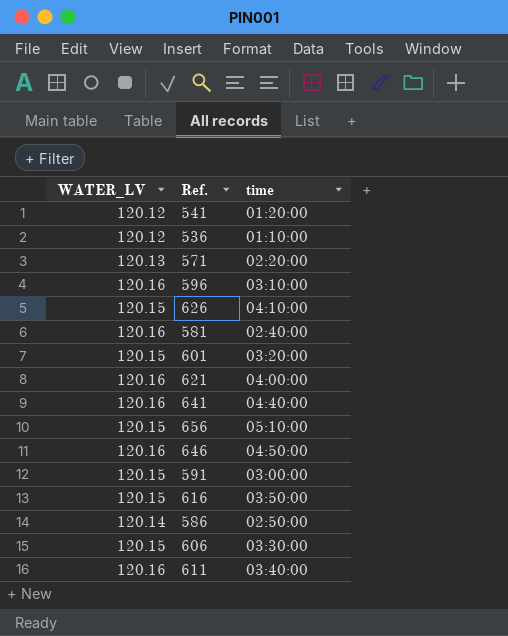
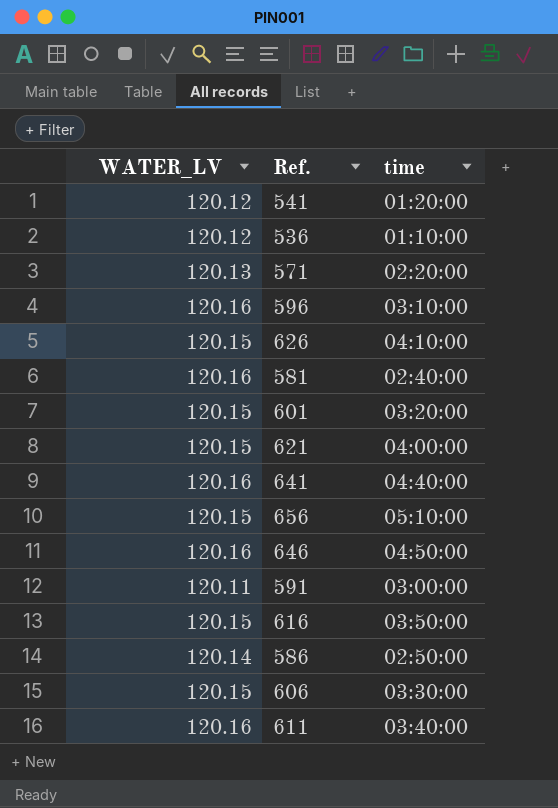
621 | WATER_LV: 120.16 -> 120.15
591 | WATER_LV: 120.15 -> 120.11

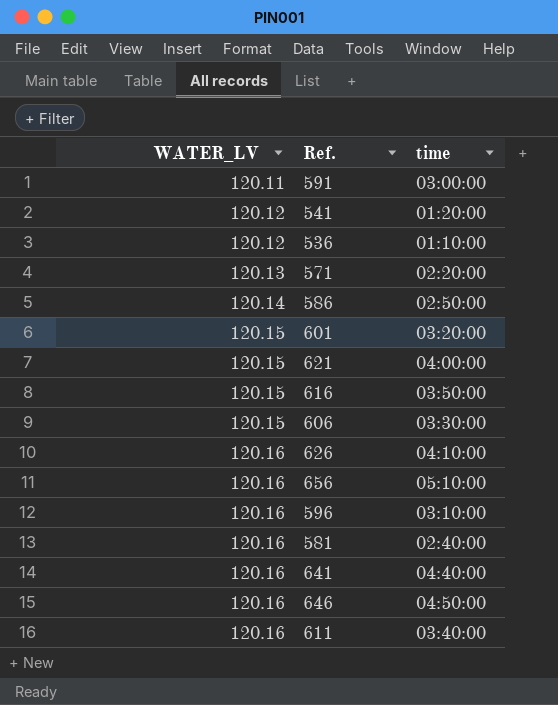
row order: none -> WATER_LV ascending
626 | WATER_LV: 120.15 -> 120.16
656 | WATER_LV: 120.15 -> 120.16

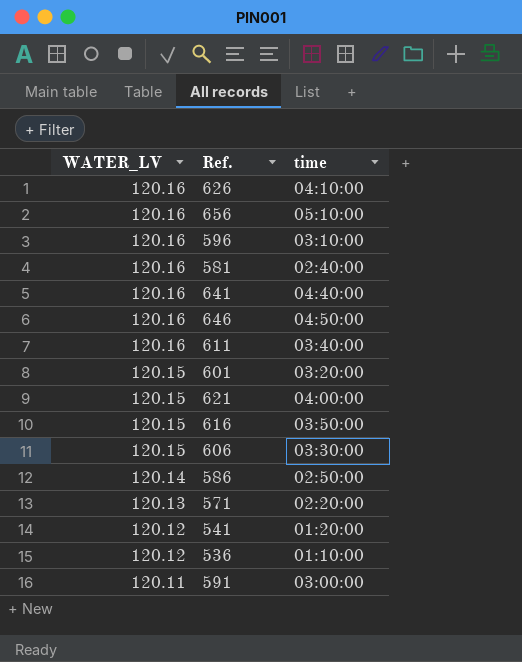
row order: WATER_LV ascending -> WATER_LV descending

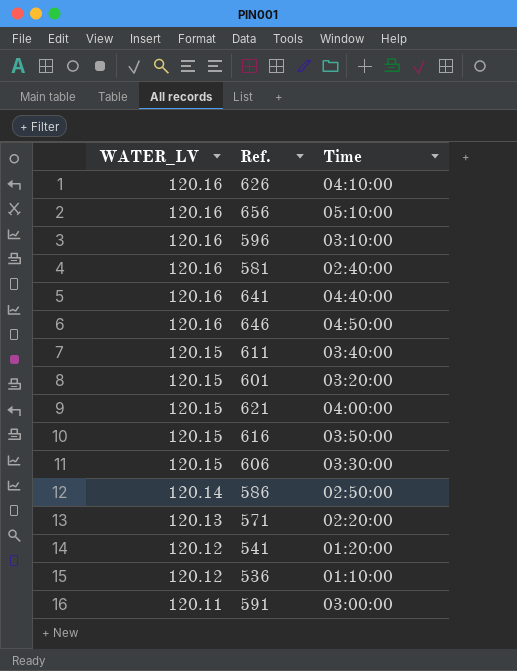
column name: time -> Time
611 | WATER_LV: 120.16 -> 120.15

